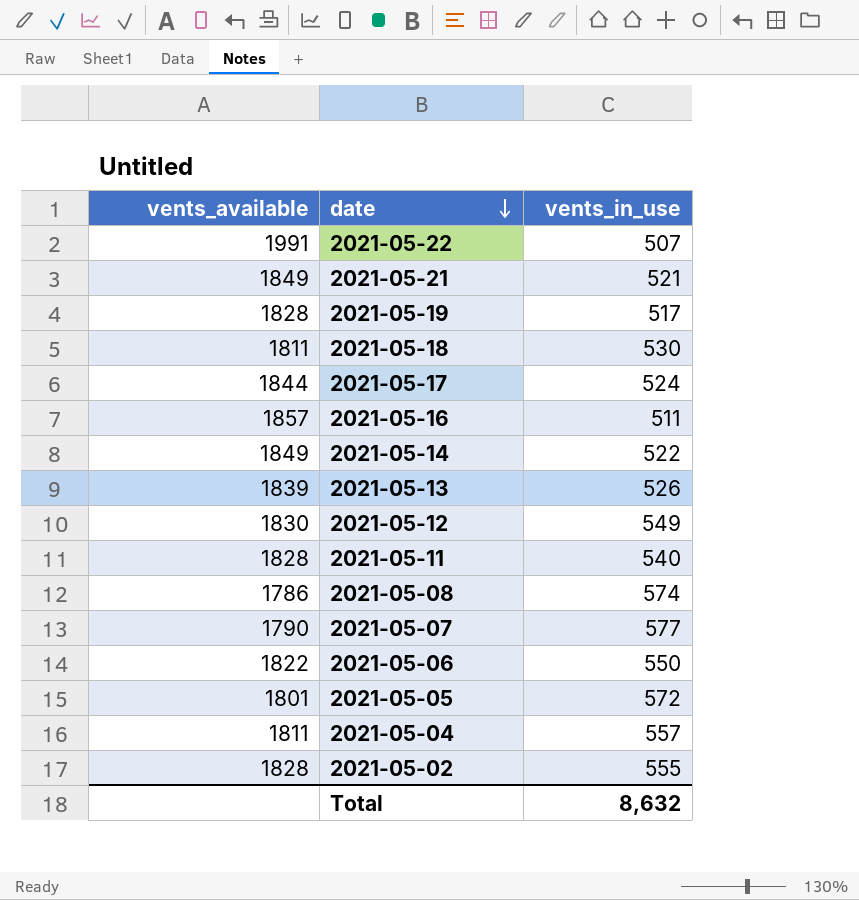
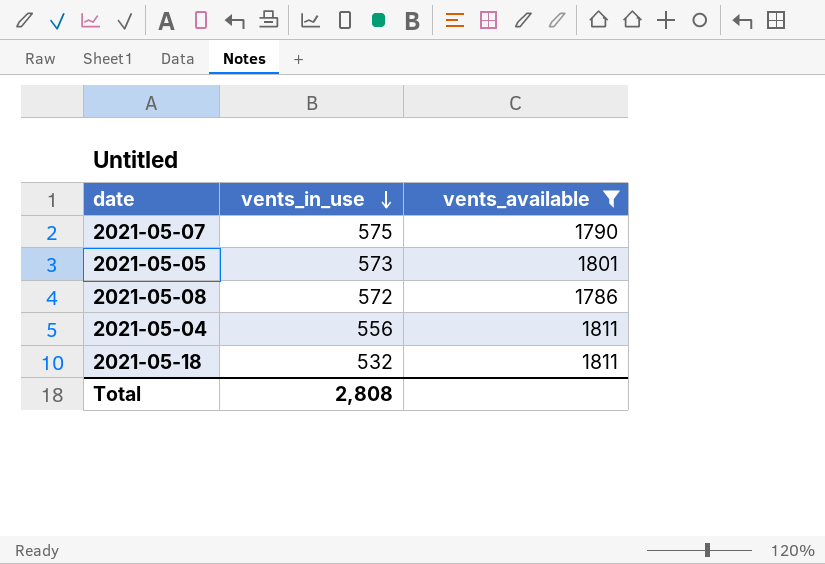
filter: none -> vents_available <= 1811
row order: date descending -> vents_in_use descending
column vents_available | position: 1 -> 3
2021-05-07 | vents_in_use: 577 -> 575
2021-05-05 | vents_in_use: 572 -> 573
2021-05-08 | vents_in_use: 574 -> 572
2021-05-04 | vents_in_use: 557 -> 556
2021-05-18 | vents_in_use: 530 -> 532
Total | vents_in_use: 8,632 -> 2,808

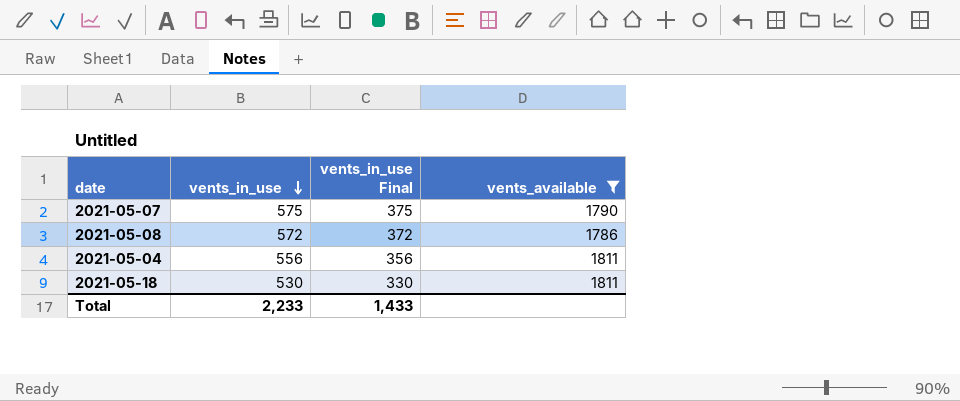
column vents_in_use Final | formula: none -> [vents_in_use] - 200
row 2021-05-05: 573 | 1801 -> none
2021-05-18 | vents_in_use: 532 -> 530
Total | vents_in_use: 2,808 -> 2,233

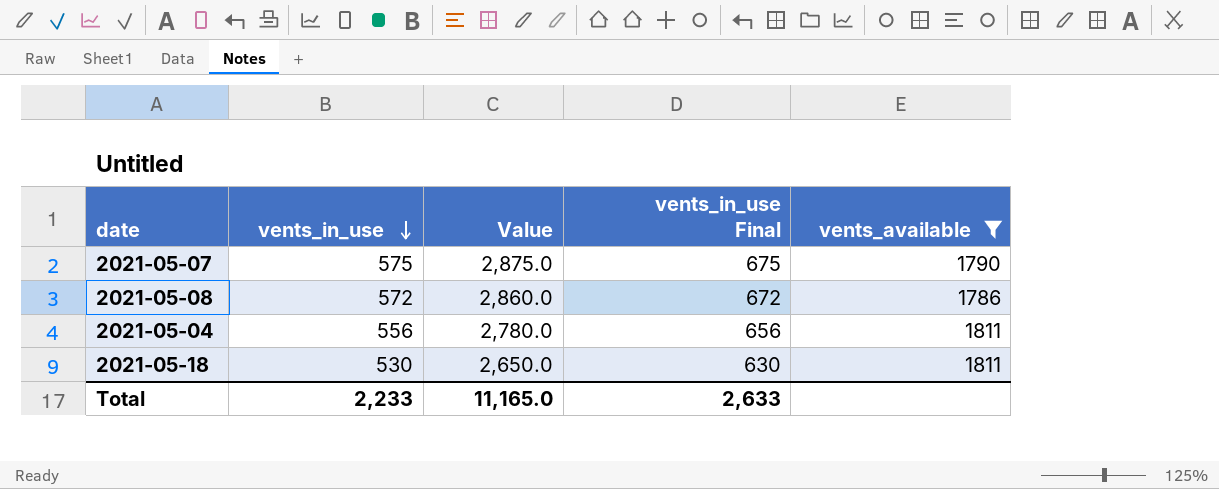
column Value | formula: none -> [vents_in_use] * 5
column vents_in_use Final | formula: [vents_in_use] - 200 -> [vents_in_use] + 100
Total | vents_in_use Final: 1,433 -> 2,633

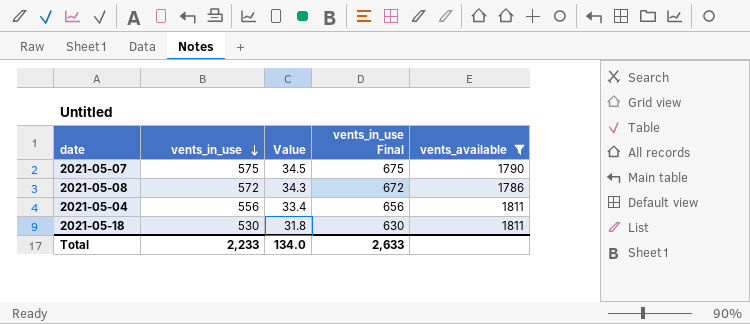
column Value | formula: [vents_in_use] * 5 -> [vents_in_use] * 0.06
Total | Value: 11,165.0 -> 134.0

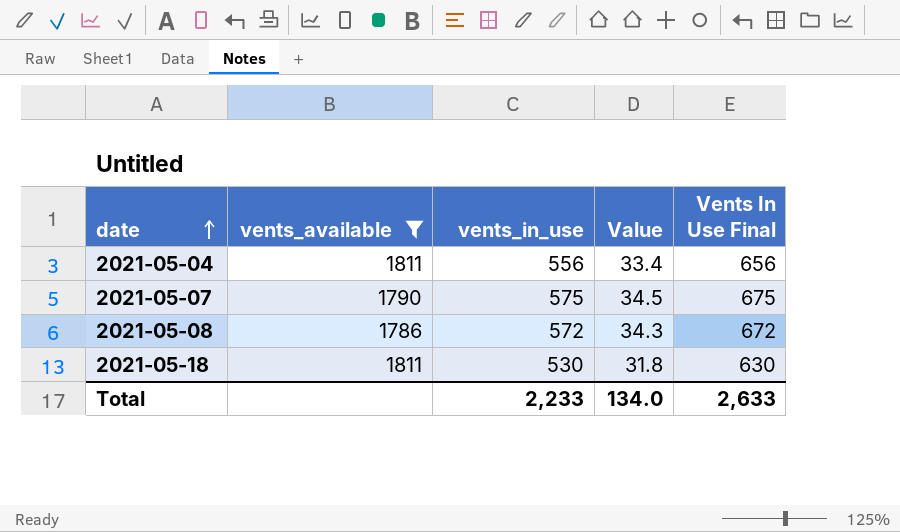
row order: vents_in_use descending -> date ascending
column vents_available | position: 5 -> 2
column name: vents_in_use Final -> Vents In Use Final

